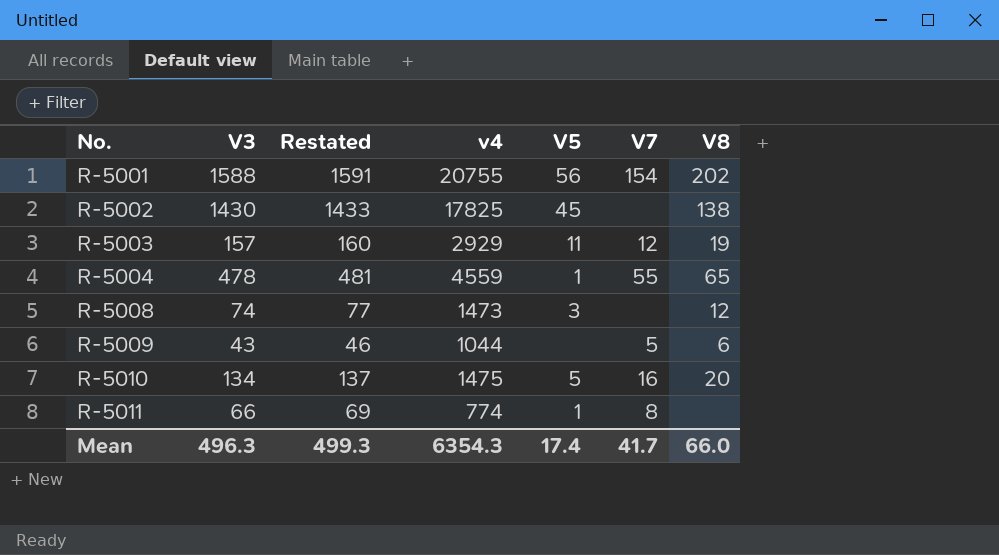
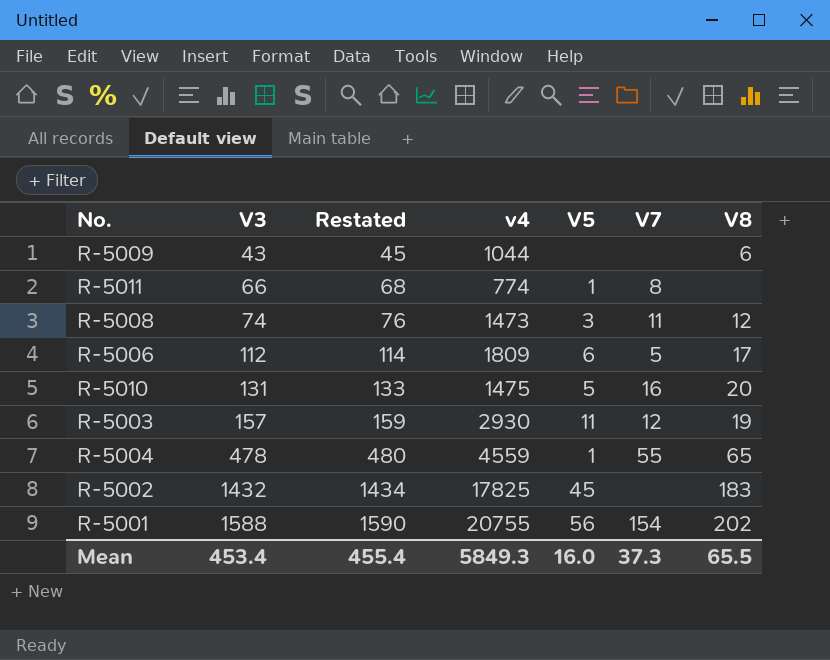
row order: No. ascending -> V3 ascending
column Restated | formula: [V3] + 3 -> [V3] + 2
R-5009 | V7: 5 -> none
R-5008 | V7: none -> 11
row R-5006: none -> 112 | 114 | 1809 | 6 | 5 | 17
R-5010 | V3: 134 -> 131
R-5003 | v4: 2929 -> 2930
R-5002 | V3: 1430 -> 1432
R-5002 | V8: 138 -> 183
Mean | V3: 496.3 -> 453.4
Mean | Restated: 499.3 -> 455.4
Mean | v4: 6354.3 -> 5849.3
Mean | V5: 17.4 -> 16.0
Mean | V7: 41.7 -> 37.3
Mean | V8: 66.0 -> 65.5

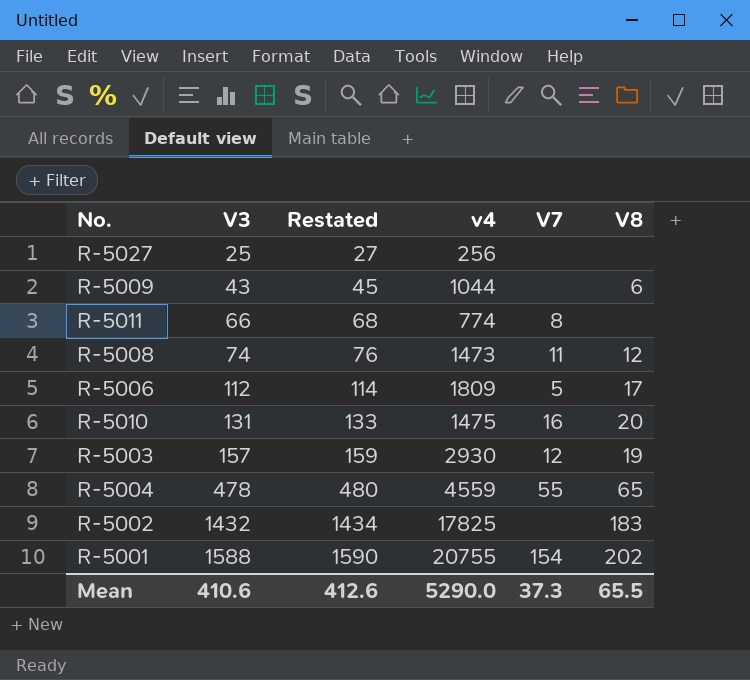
column V5 | position: 5 -> none
row R-5027: none -> 25 | 27 | 256 | none | none
Mean | V3: 453.4 -> 410.6
Mean | Restated: 455.4 -> 412.6
Mean | v4: 5849.3 -> 5290.0

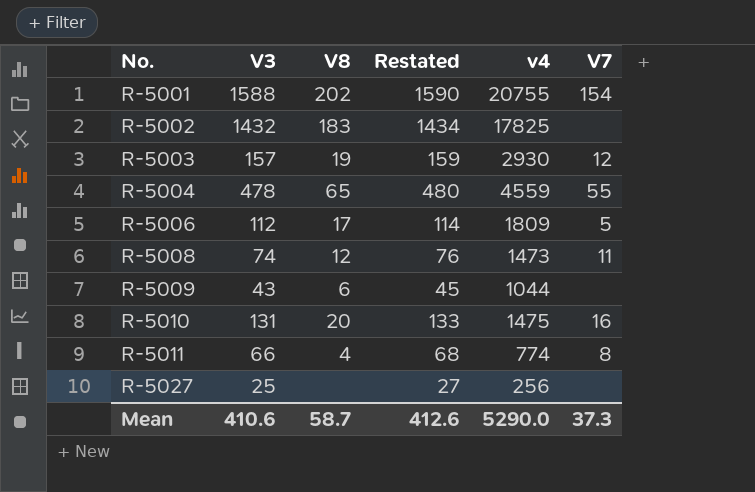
row order: V3 ascending -> No. ascending
column V8 | position: 6 -> 3
R-5011 | V8: none -> 4
Mean | V8: 65.5 -> 58.7

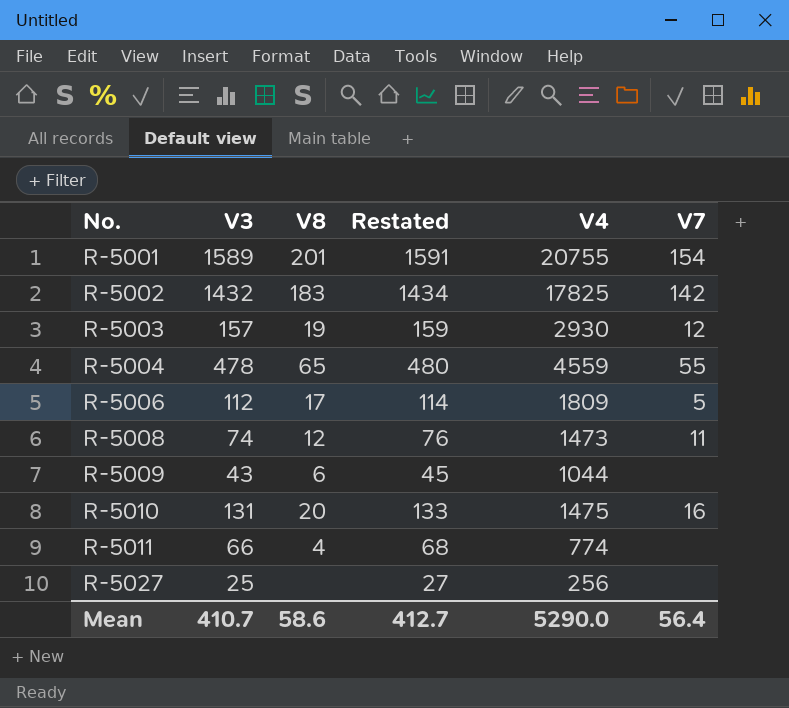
column name: v4 -> V4
R-5001 | V3: 1588 -> 1589
R-5001 | V8: 202 -> 201
R-5001 | Restated: 1590 -> 1591
R-5002 | V7: none -> 142
R-5011 | V7: 8 -> none
Mean | V3: 410.6 -> 410.7
Mean | V8: 58.7 -> 58.6
Mean | Restated: 412.6 -> 412.7
Mean | V7: 37.3 -> 56.4

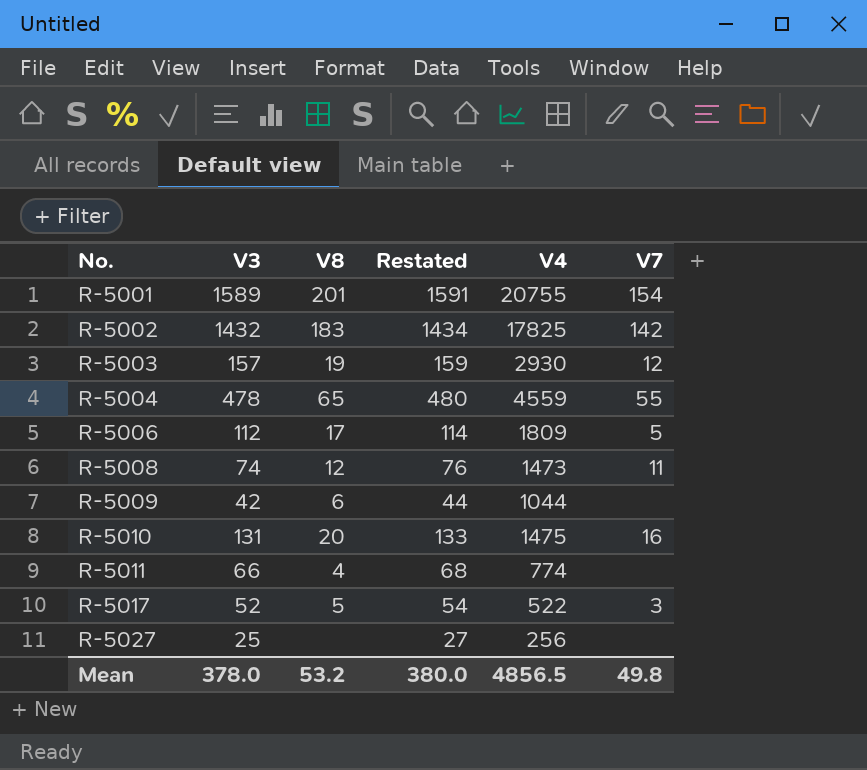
R-5009 | V3: 43 -> 42
R-5009 | Restated: 45 -> 44
row R-5017: none -> 52 | 5 | 54 | 522 | 3
Mean | V3: 410.7 -> 378.0
Mean | V8: 58.6 -> 53.2
Mean | Restated: 412.7 -> 380.0
Mean | V4: 5290.0 -> 4856.5
Mean | V7: 56.4 -> 49.8

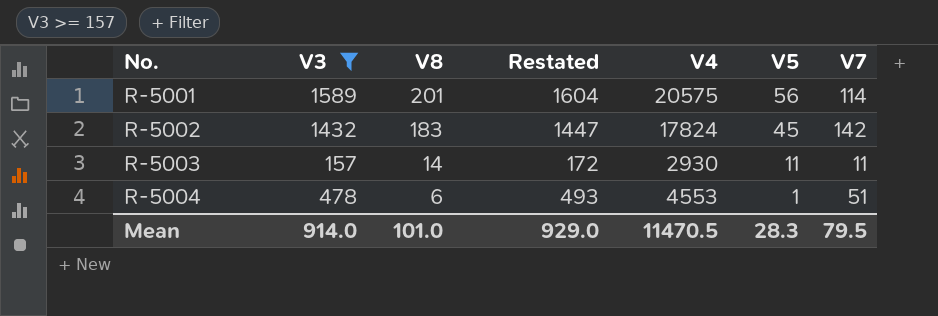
filter: none -> V3 >= 157
column Restated | formula: [V3] + 2 -> [V3] + 15
column V5 | position: none -> 6
R-5001 | V4: 20755 -> 20575
R-5001 | V7: 154 -> 114
R-5002 | V4: 17825 -> 17824
R-5003 | V8: 19 -> 14
R-5003 | V7: 12 -> 11
R-5004 | V8: 65 -> 6
R-5004 | V4: 4559 -> 4553
R-5004 | V7: 55 -> 51
Mean | V3: 378.0 -> 914.0
Mean | V8: 53.2 -> 101.0
Mean | Restated: 380.0 -> 929.0
Mean | V4: 4856.5 -> 11470.5
Mean | V7: 49.8 -> 79.5

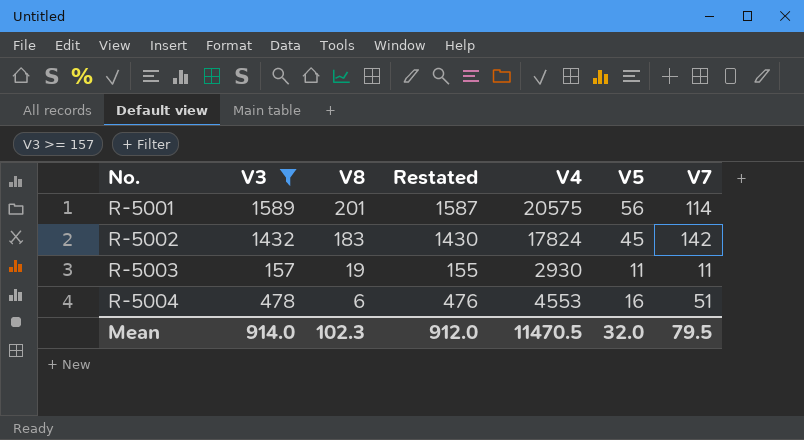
column Restated | formula: [V3] + 15 -> [V3] - 2
R-5003 | V8: 14 -> 19
R-5004 | V5: 1 -> 16
Mean | V8: 101.0 -> 102.3
Mean | Restated: 929.0 -> 912.0
Mean | V5: 28.3 -> 32.0

